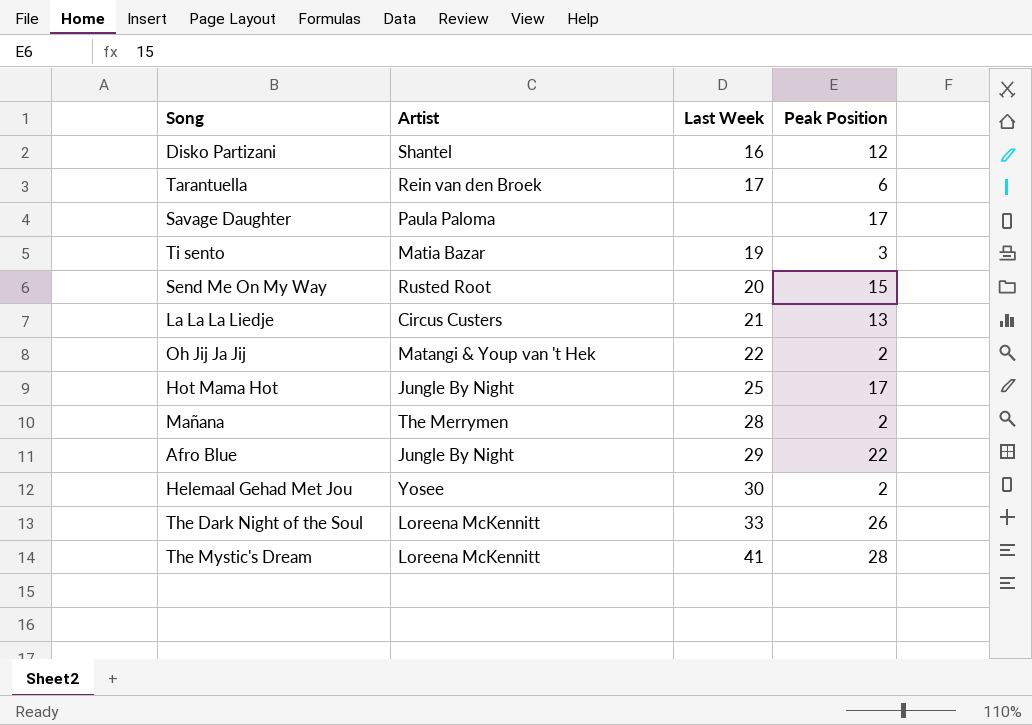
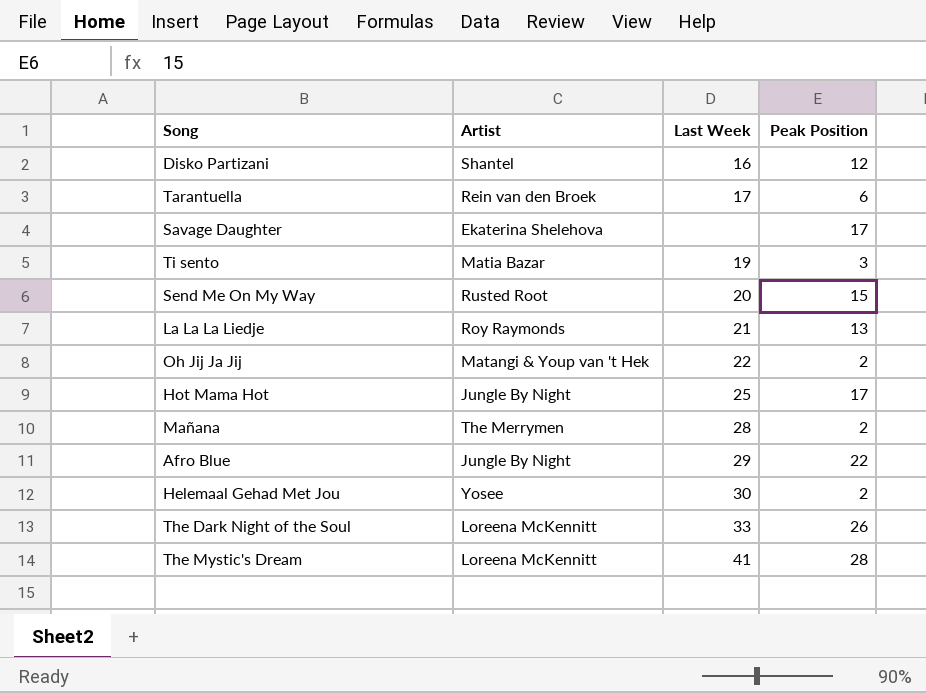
Savage Daughter | Artist: Paula Paloma -> Ekaterina Shelehova
La La La Liedje | Artist: Circus Custers -> Roy Raymonds

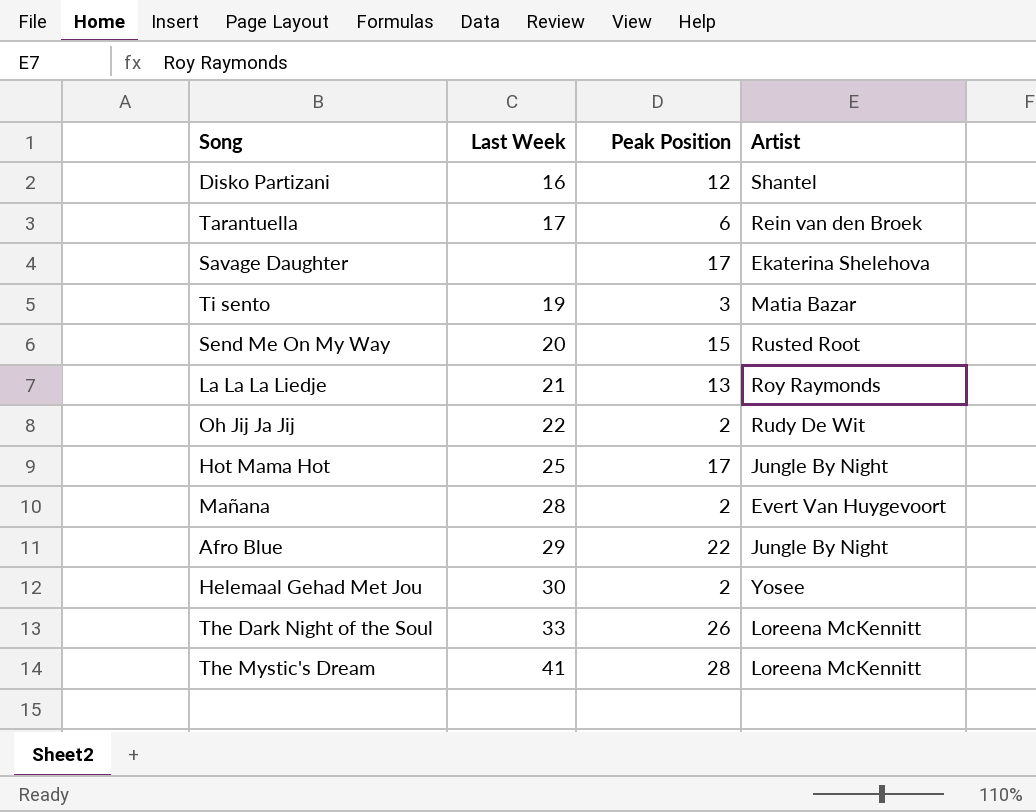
column Artist | position: 2 -> 4
Oh Jij Ja Jij | Artist: Matangi & Youp van 't Hek -> Rudy De Wit
Mañana | Artist: The Merrymen -> Evert Van Huygevoort

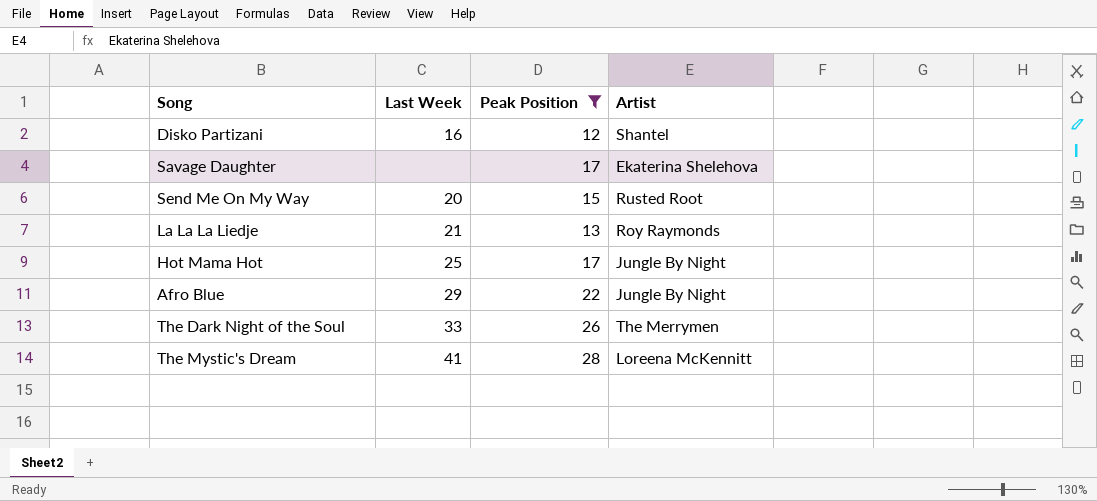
filter: none -> Peak Position >= 12
The Dark Night of the Soul | Artist: Loreena McKennitt -> The Merrymen

